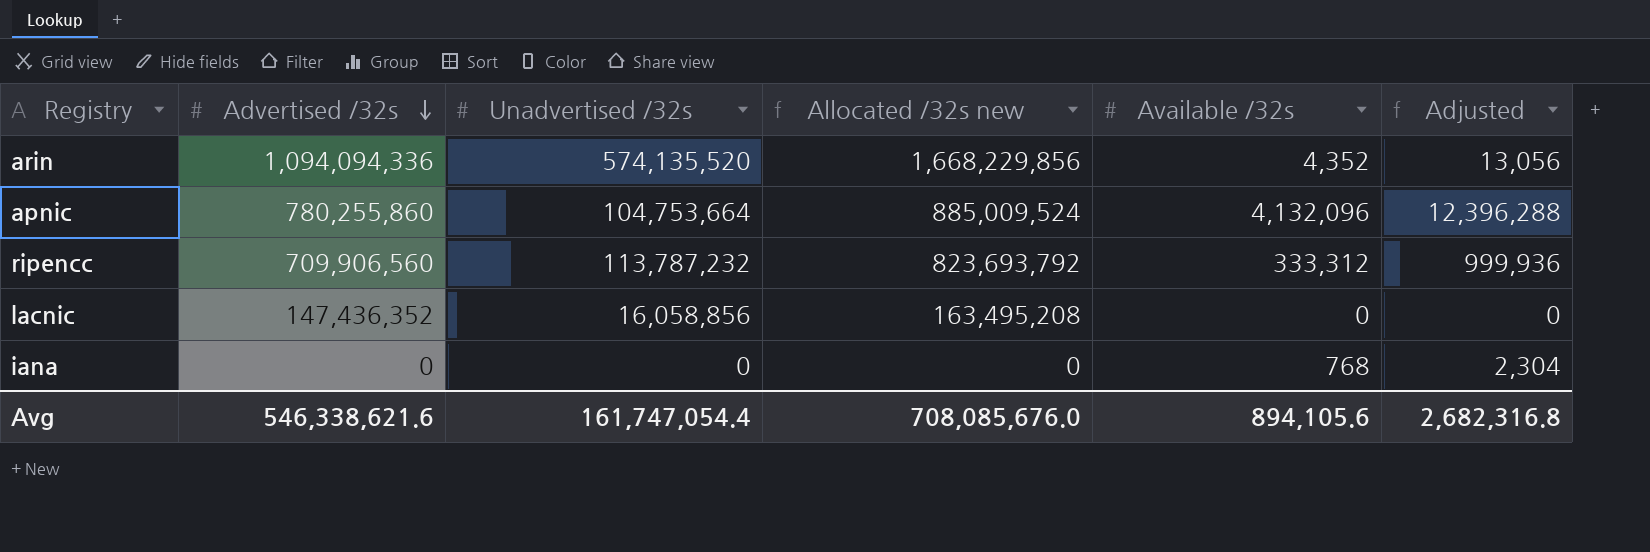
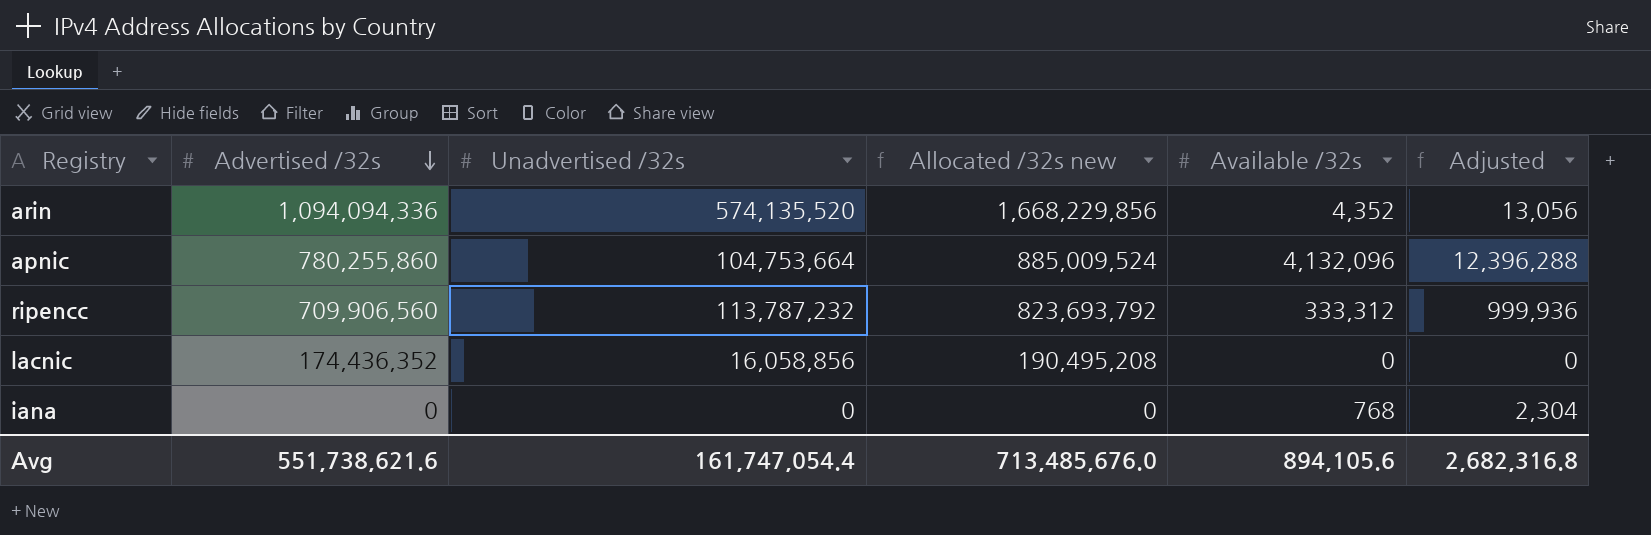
lacnic | Advertised /32s: 147,436,352 -> 174,436,352
lacnic | Allocated /32s new: 163,495,208 -> 190,495,208
Avg | Advertised /32s: 546,338,621.6 -> 551,738,621.6
Avg | Allocated /32s new: 708,085,676.0 -> 713,485,676.0

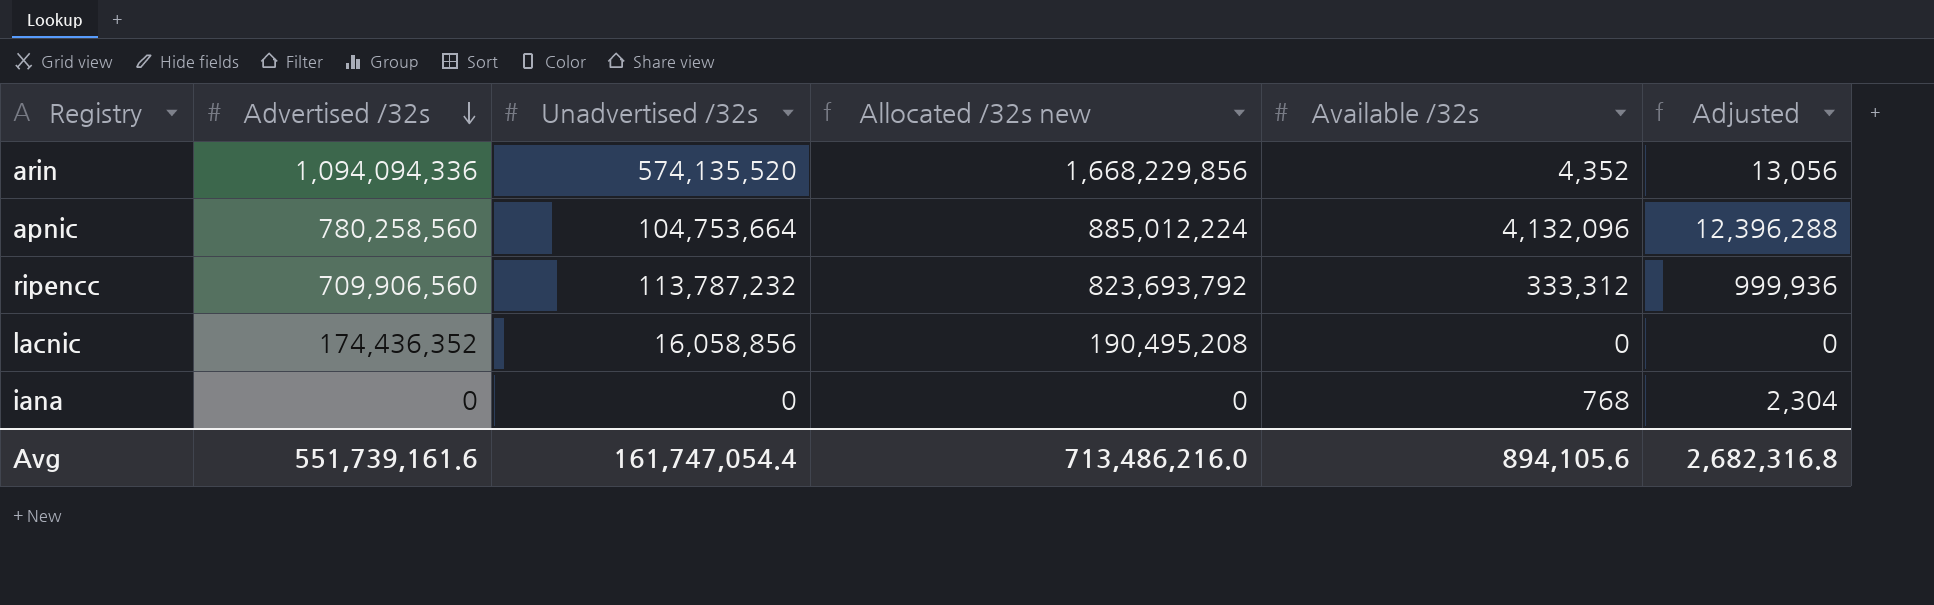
apnic | Advertised /32s: 780,255,860 -> 780,258,560
apnic | Allocated /32s new: 885,009,524 -> 885,012,224
Avg | Advertised /32s: 551,738,621.6 -> 551,739,161.6
Avg | Allocated /32s new: 713,485,676.0 -> 713,486,216.0

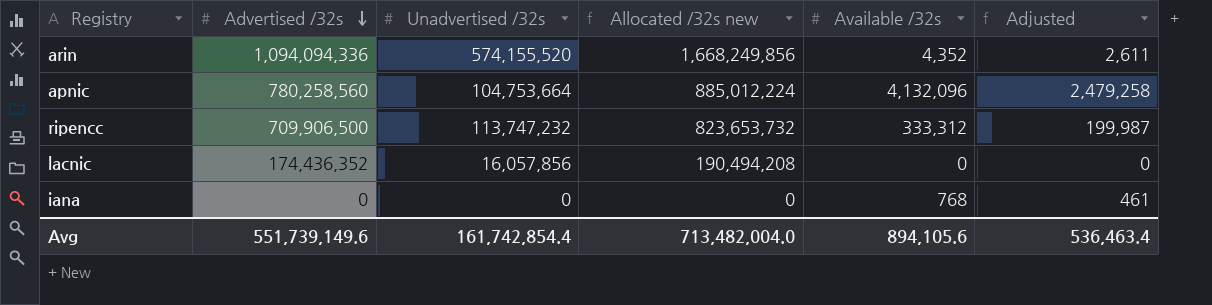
column Adjusted | formula: [Available /32s] * 3 -> [Available /32s] * 0.6
arin | Unadvertised /32s: 574,135,520 -> 574,155,520
arin | Allocated /32s new: 1,668,229,856 -> 1,668,249,856
ripencc | Advertised /32s: 709,906,560 -> 709,906,500
ripencc | Unadvertised /32s: 113,787,232 -> 113,747,232
ripencc | Allocated /32s new: 823,693,792 -> 823,653,732
lacnic | Unadvertised /32s: 16,058,856 -> 16,057,856
lacnic | Allocated /32s new: 190,495,208 -> 190,494,208
Avg | Advertised /32s: 551,739,161.6 -> 551,739,149.6
Avg | Unadvertised /32s: 161,747,054.4 -> 161,742,854.4
Avg | Allocated /32s new: 713,486,216.0 -> 713,482,004.0
Avg | Adjusted: 2,682,316.8 -> 536,463.4

